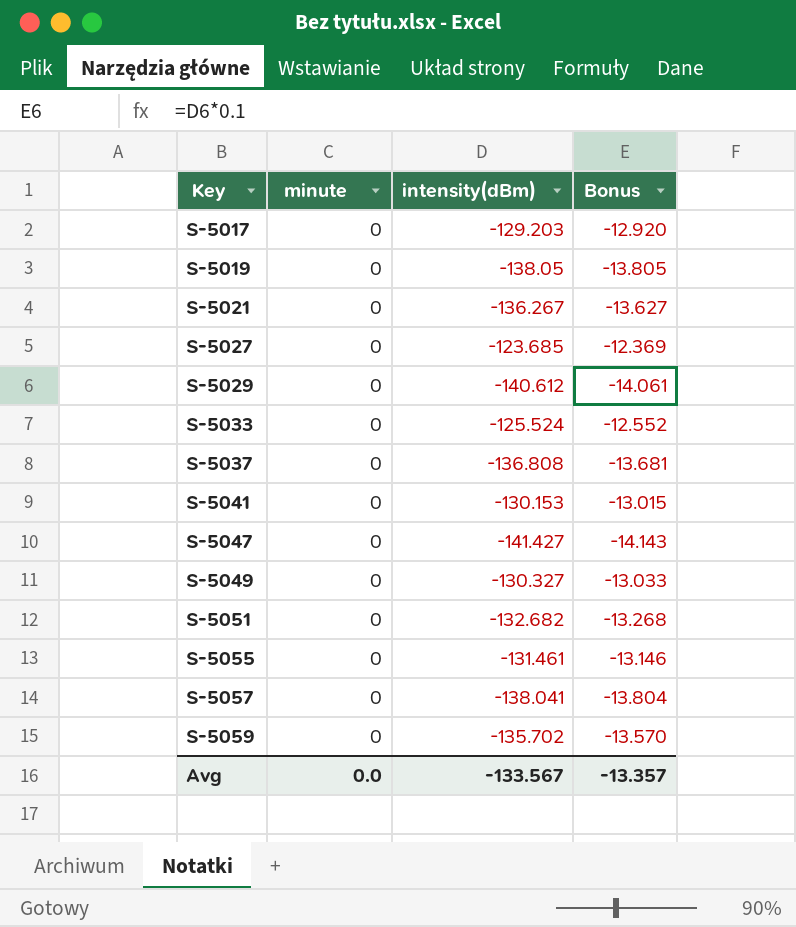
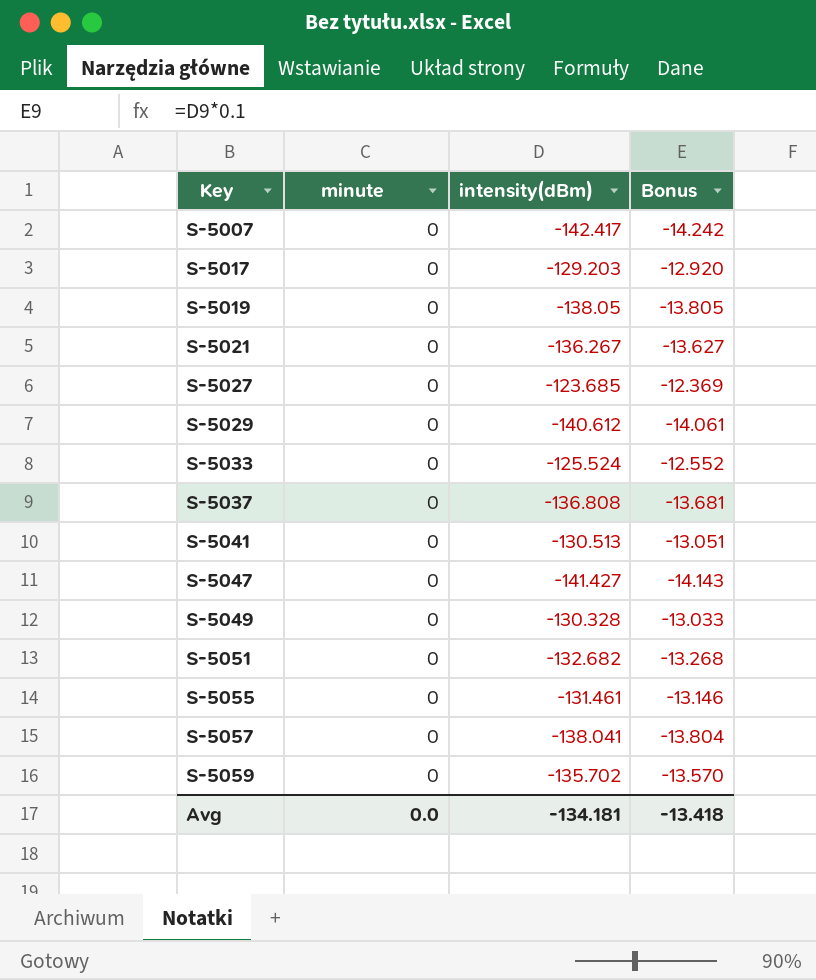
row S-5007: none -> 0 | -142.417 | -14.242
S-5041 | intensity(dBm): -130.153 -> -130.513
S-5041 | Bonus: -13.015 -> -13.051
S-5049 | intensity(dBm): -130.327 -> -130.328
Avg | intensity(dBm): -133.567 -> -134.181
Avg | Bonus: -13.357 -> -13.418

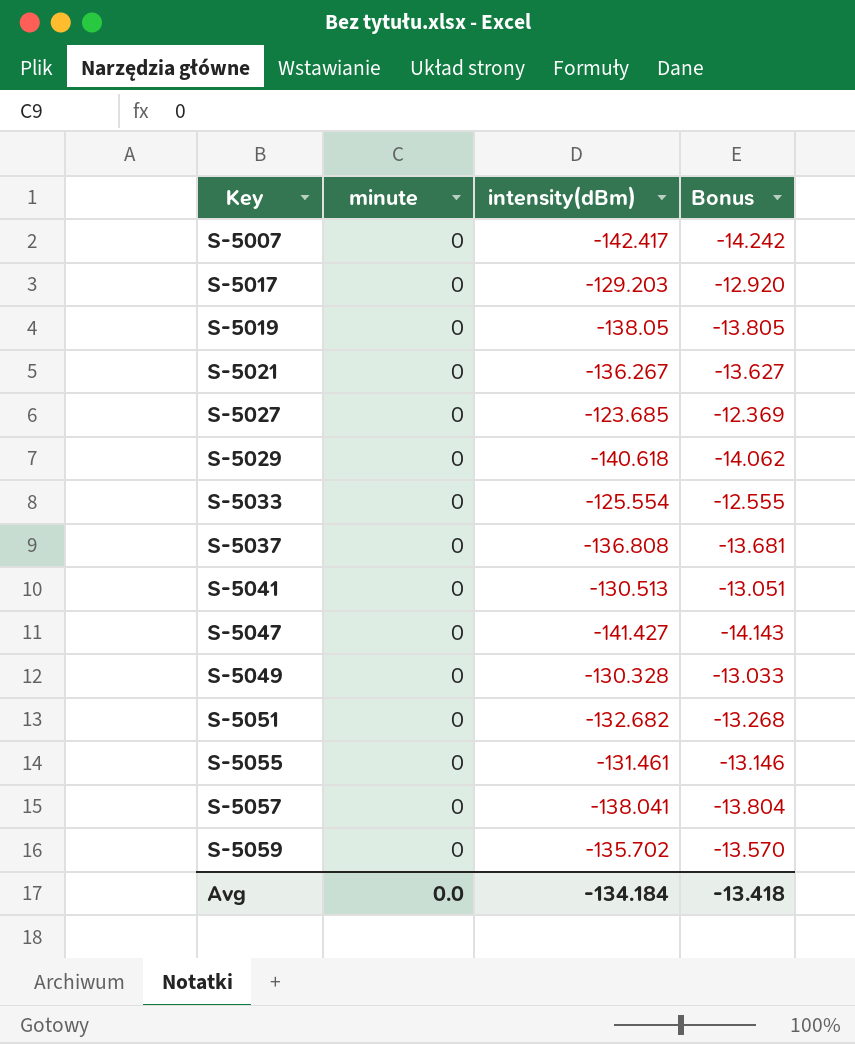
S-5029 | intensity(dBm): -140.612 -> -140.618
S-5029 | Bonus: -14.061 -> -14.062
S-5033 | intensity(dBm): -125.524 -> -125.554
S-5033 | Bonus: -12.552 -> -12.555
Avg | intensity(dBm): -134.181 -> -134.184

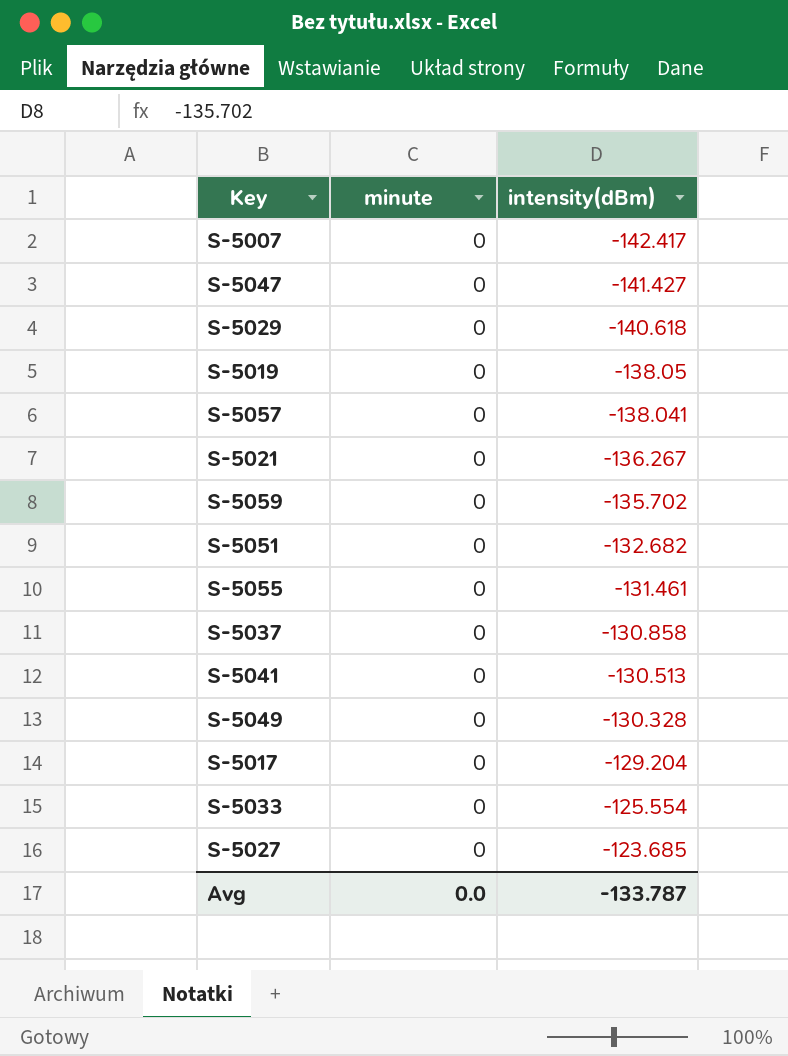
row order: Key ascending -> intensity(dBm) ascending
column Bonus | formula: [intensity(dBm)] * 0.1 -> none
S-5037 | intensity(dBm): -136.808 -> -130.858
S-5017 | intensity(dBm): -129.203 -> -129.204
Avg | intensity(dBm): -134.184 -> -133.787

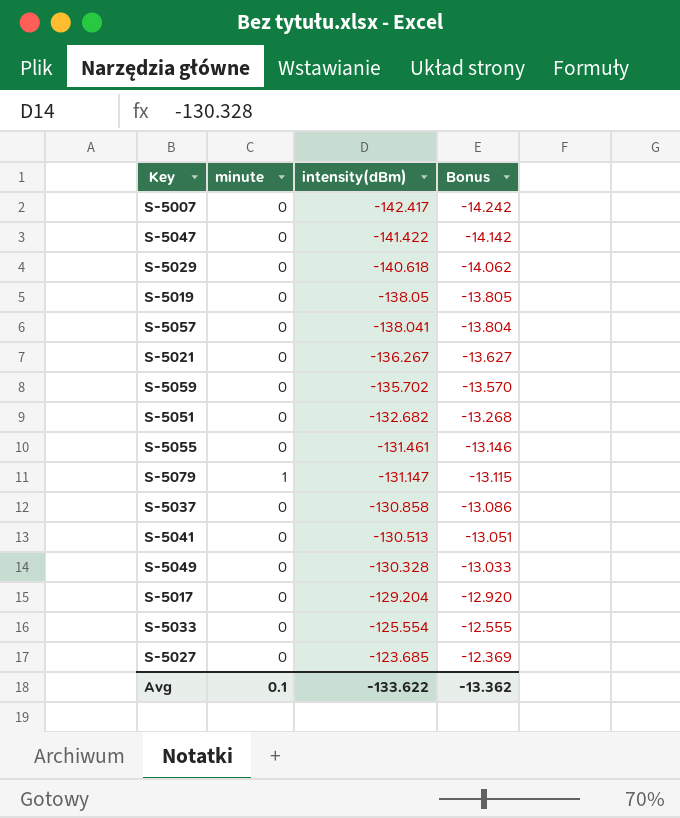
column Bonus | formula: none -> [intensity(dBm)] * 0.1
S-5047 | intensity(dBm): -141.427 -> -141.422
row S-5079: none -> 1 | -131.147 | -13.115
Avg | minute: 0.0 -> 0.1
Avg | intensity(dBm): -133.787 -> -133.622

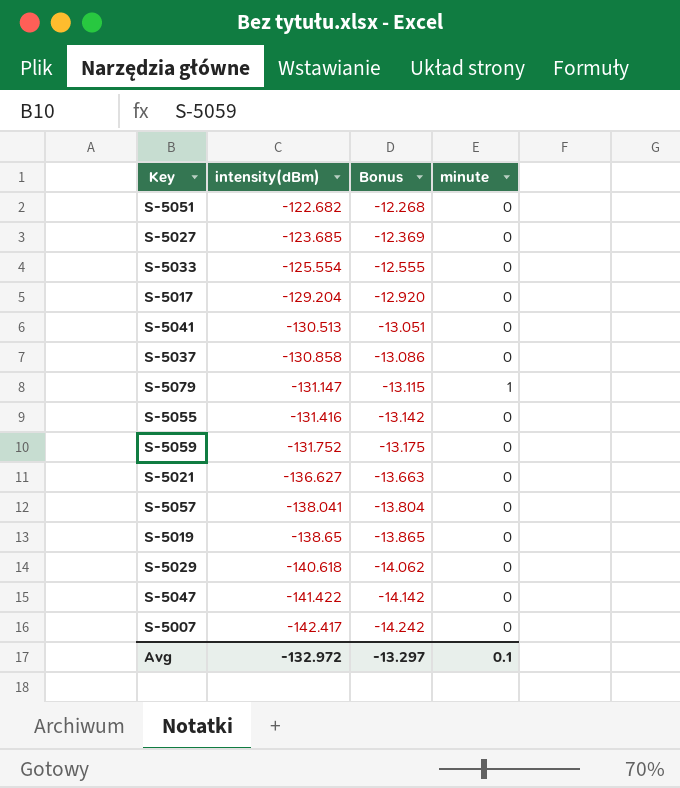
row order: intensity(dBm) ascending -> intensity(dBm) descending
column minute | position: 2 -> 4
row S-5049: 0 | -130.328 | -13.033 -> none
S-5051 | intensity(dBm): -132.682 -> -122.682
S-5051 | Bonus: -13.268 -> -12.268
S-5055 | intensity(dBm): -131.461 -> -131.416
S-5055 | Bonus: -13.146 -> -13.142
S-5059 | intensity(dBm): -135.702 -> -131.752
S-5059 | Bonus: -13.570 -> -13.175
S-5021 | intensity(dBm): -136.267 -> -136.627
S-5021 | Bonus: -13.627 -> -13.663
S-5019 | intensity(dBm): -138.05 -> -138.65
S-5019 | Bonus: -13.805 -> -13.865
Avg | intensity(dBm): -133.622 -> -132.972
Avg | Bonus: -13.362 -> -13.297

